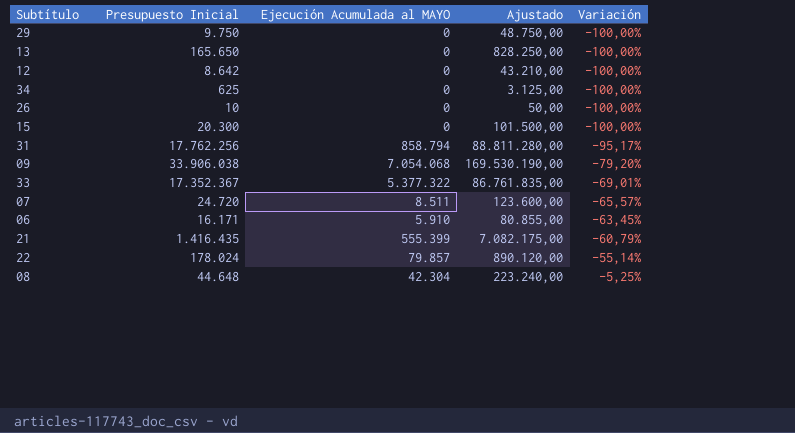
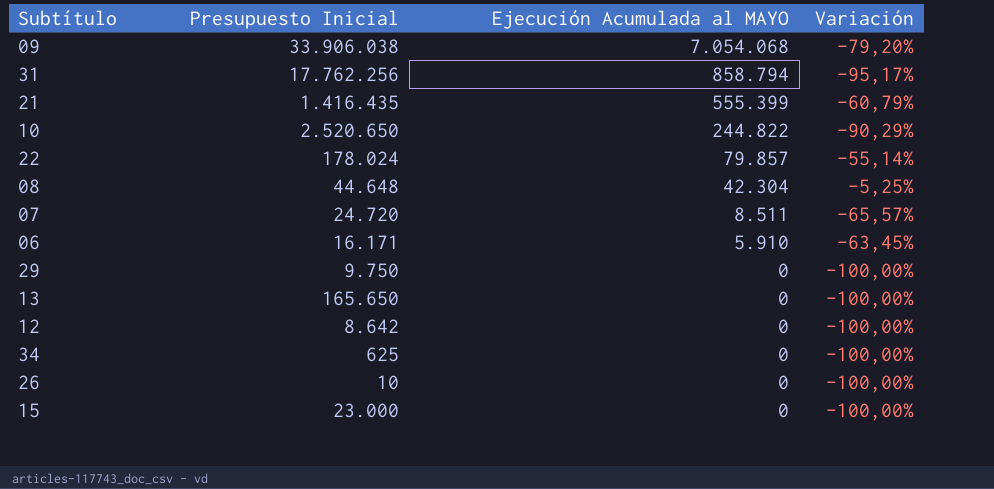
row order: Variación ascending -> Ejecución Acumulada al MAYO descending
column Ajustado | formula: [Presupuesto Inicial] * 5 -> none
row 33: 17.352.367 | 5.377.322 | 86.761.835,00 | -69,01% -> none
row 10: none -> 2.520.650 | 244.822 | -90,29%
15 | Presupuesto Inicial: 20.300 -> 23.000

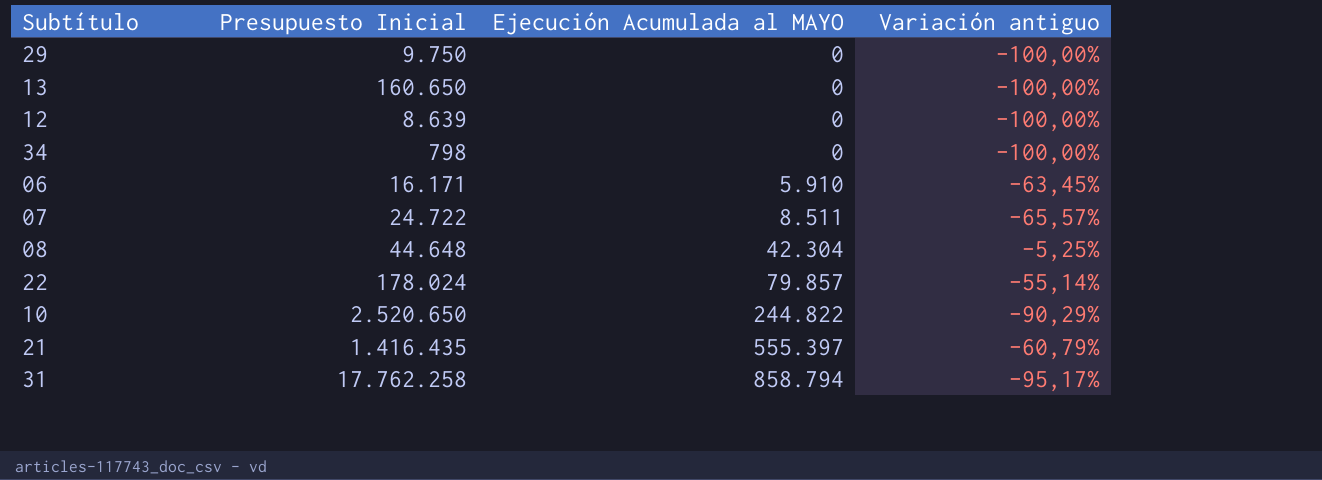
row order: Ejecución Acumulada al MAYO descending -> Ejecución Acumulada al MAYO ascending
column name: Variación -> Variación antiguo
row 09: 33.906.038 | 7.054.068 | -79,20% -> none
row 26: 10 | 0 | -100,00% -> none
row 15: 23.000 | 0 | -100,00% -> none
13 | Presupuesto Inicial: 165.650 -> 160.650
12 | Presupuesto Inicial: 8.642 -> 8.639
34 | Presupuesto Inicial: 625 -> 798
07 | Presupuesto Inicial: 24.720 -> 24.722
21 | Ejecución Acumulada al MAYO: 555.399 -> 555.397
31 | Presupuesto Inicial: 17.762.256 -> 17.762.258

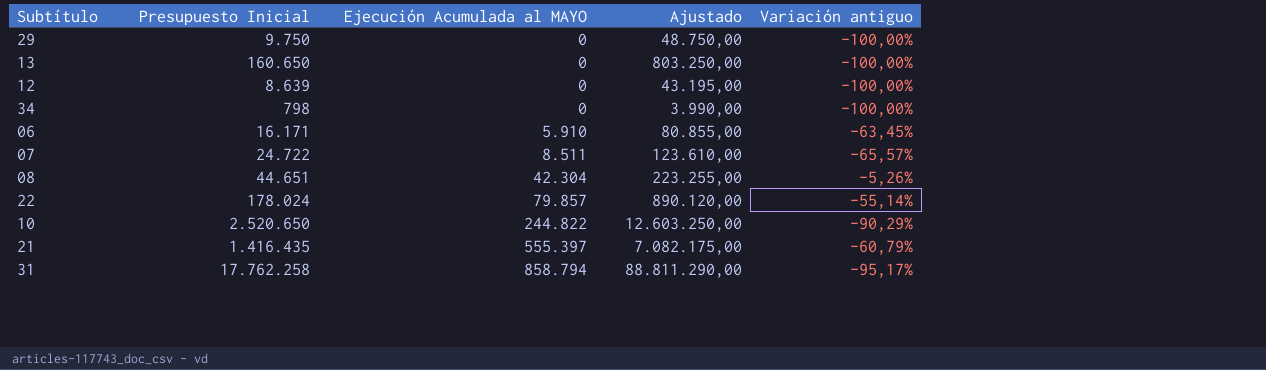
column Ajustado | formula: none -> [Presupuesto Inicial] * 5
08 | Presupuesto Inicial: 44.648 -> 44.651
08 | Variación antiguo: -5,25% -> -5,26%

